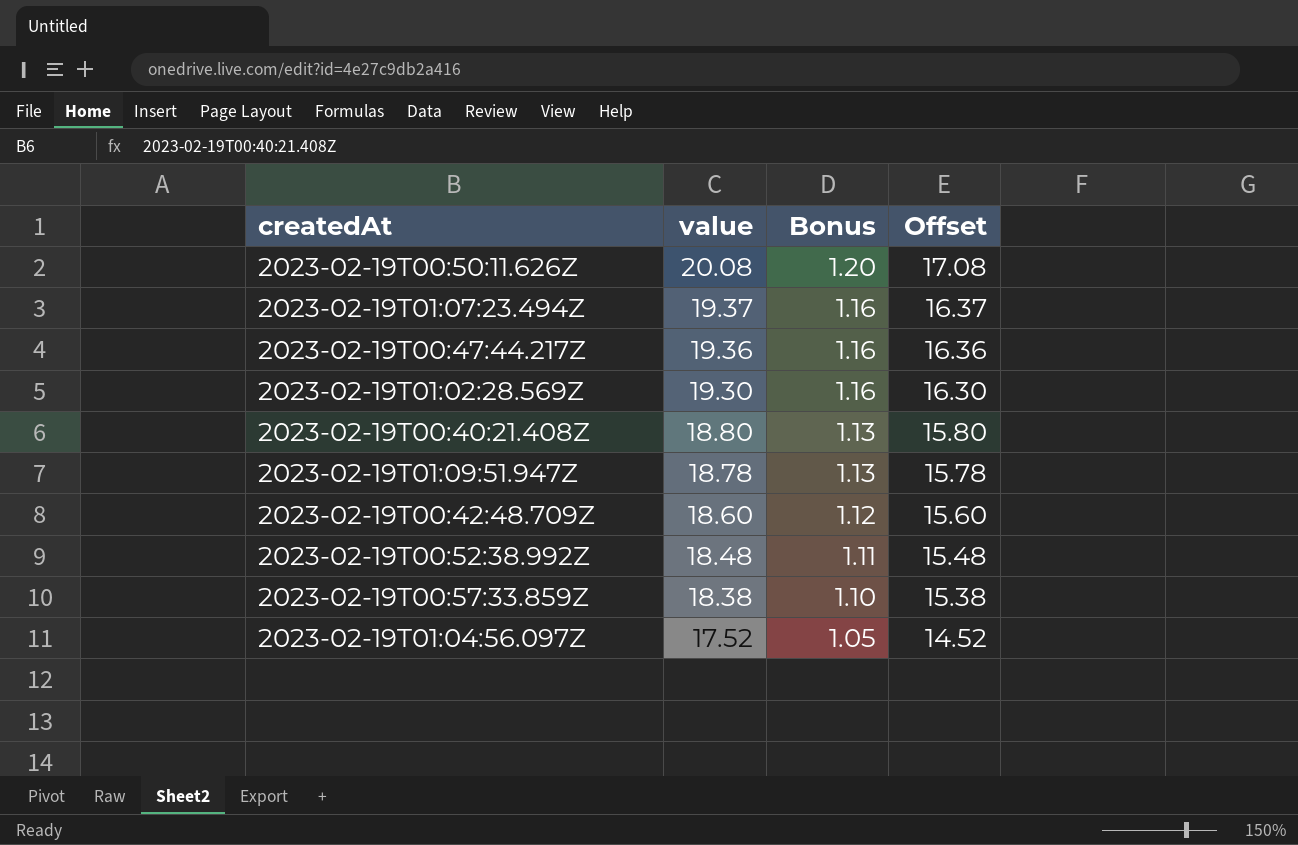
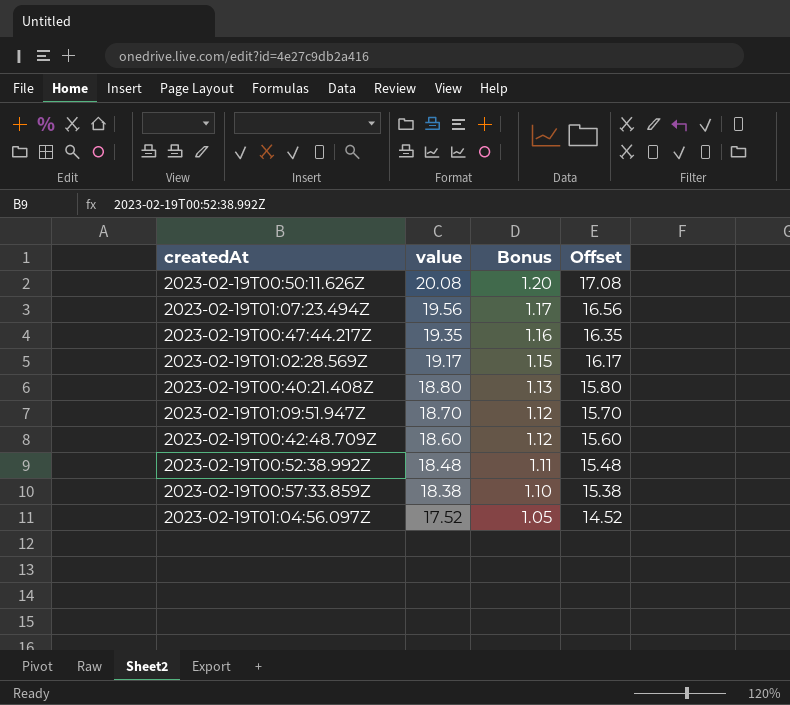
2023-02-19T01:07:23.494Z | value: 19.37 -> 19.56
2023-02-19T01:07:23.494Z | Bonus: 1.16 -> 1.17
2023-02-19T01:07:23.494Z | Offset: 16.37 -> 16.56
2023-02-19T00:47:44.217Z | value: 19.36 -> 19.35
2023-02-19T00:47:44.217Z | Offset: 16.36 -> 16.35
2023-02-19T01:02:28.569Z | value: 19.30 -> 19.17
2023-02-19T01:02:28.569Z | Bonus: 1.16 -> 1.15
2023-02-19T01:02:28.569Z | Offset: 16.30 -> 16.17
2023-02-19T01:09:51.947Z | value: 18.78 -> 18.70
2023-02-19T01:09:51.947Z | Bonus: 1.13 -> 1.12
2023-02-19T01:09:51.947Z | Offset: 15.78 -> 15.70

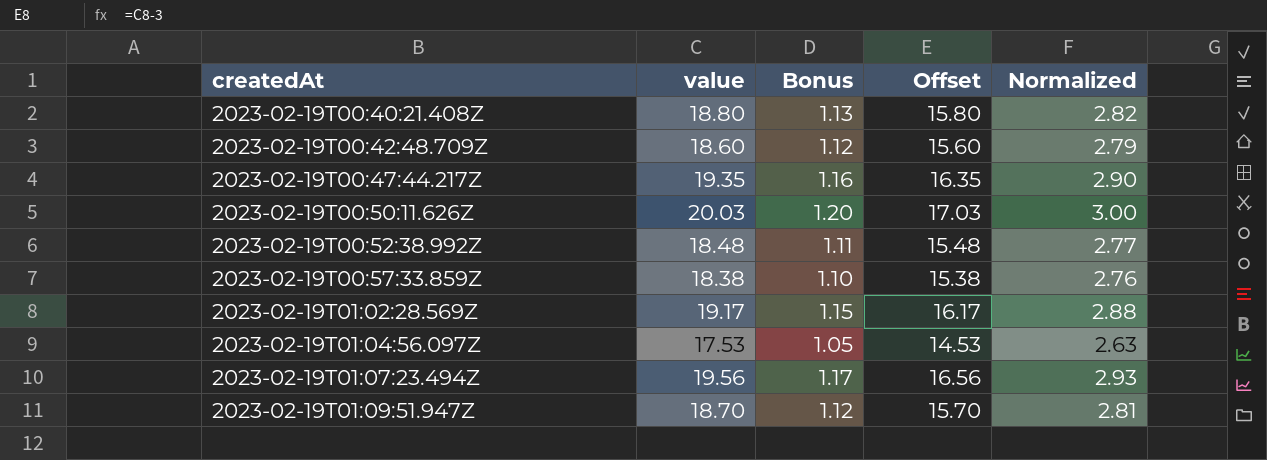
row order: value descending -> createdAt ascending
column Normalized | formula: none -> [value] * 0.15
2023-02-19T00:50:11.626Z | value: 20.08 -> 20.03
2023-02-19T00:50:11.626Z | Offset: 17.08 -> 17.03
2023-02-19T01:04:56.097Z | value: 17.52 -> 17.53
2023-02-19T01:04:56.097Z | Offset: 14.52 -> 14.53

